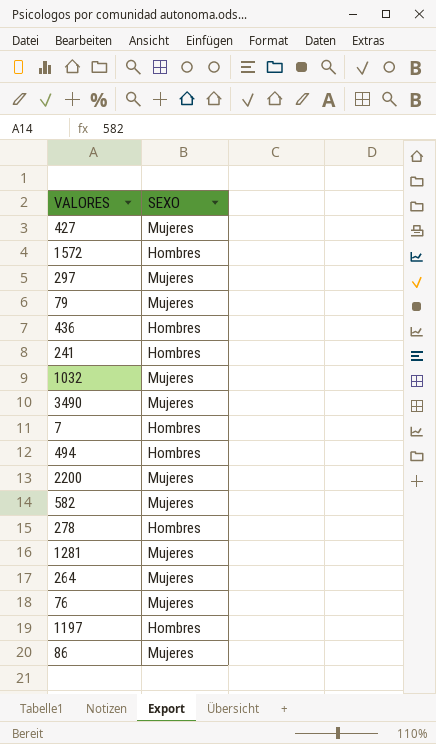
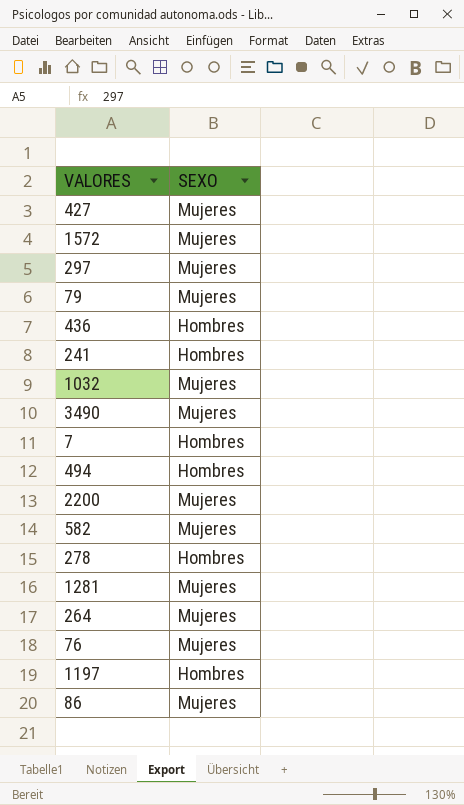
1572 | SEXO: Hombres -> Mujeres

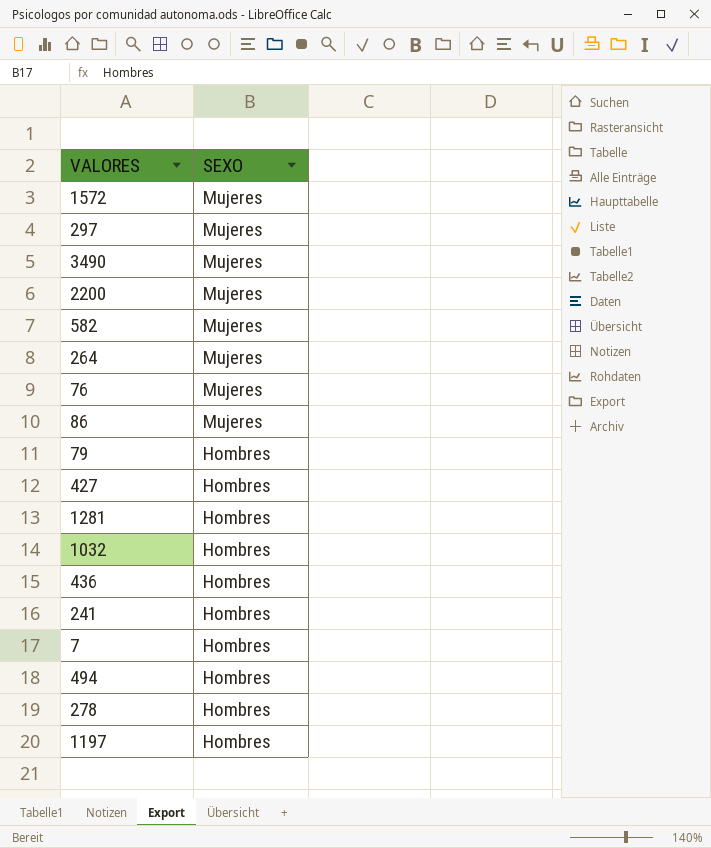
row order: none -> SEXO descending
79 | SEXO: Mujeres -> Hombres
427 | SEXO: Mujeres -> Hombres
1281 | SEXO: Mujeres -> Hombres
1032 | SEXO: Mujeres -> Hombres

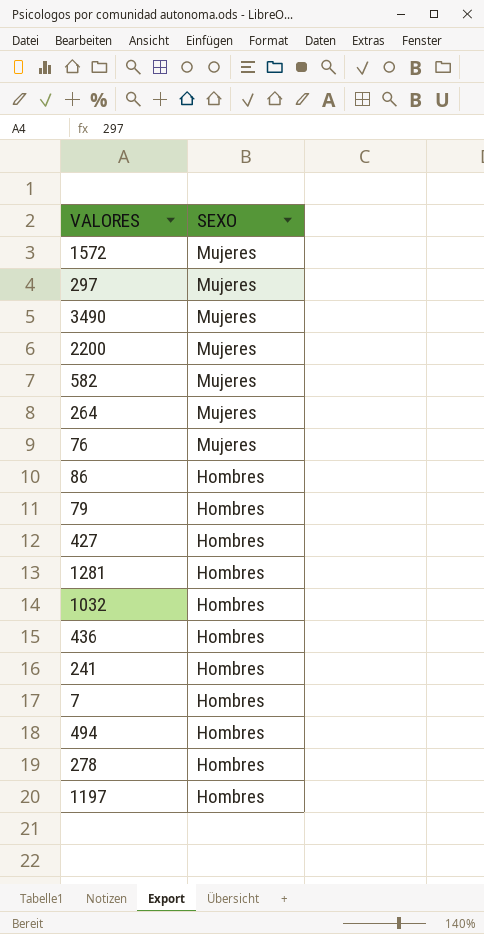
86 | SEXO: Mujeres -> Hombres

